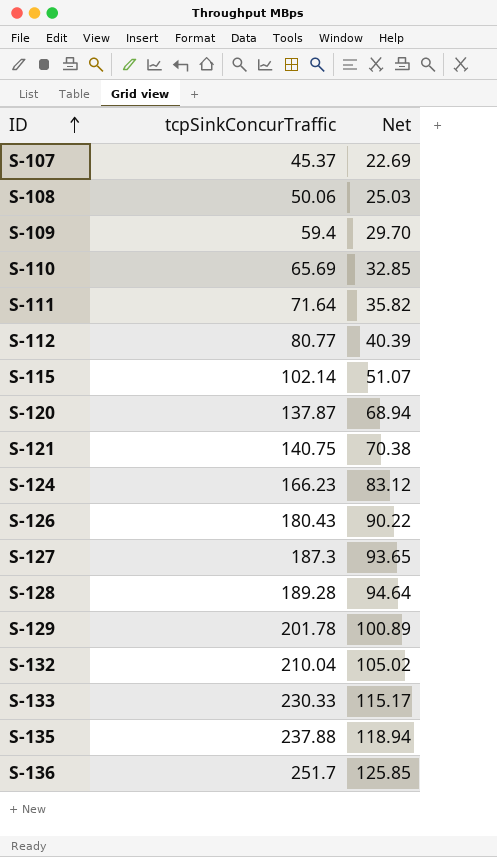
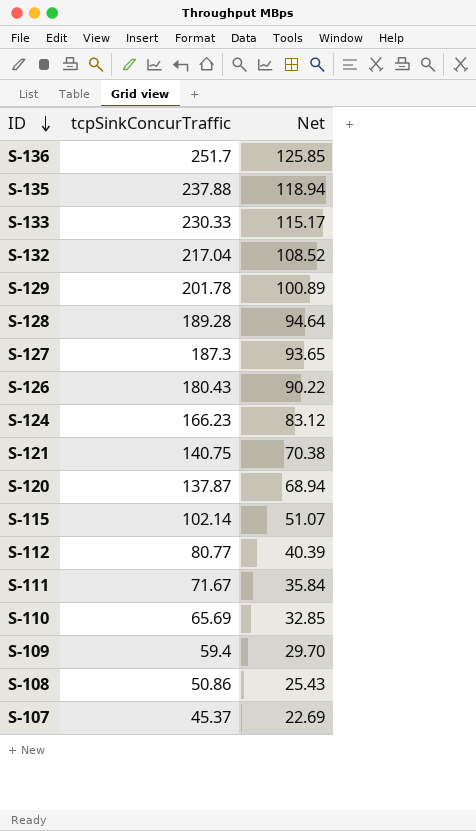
row order: ID ascending -> ID descending
S-132 | tcpSinkConcurTraffic: 210.04 -> 217.04
S-132 | Net: 105.02 -> 108.52
S-111 | tcpSinkConcurTraffic: 71.64 -> 71.67
S-111 | Net: 35.82 -> 35.84
S-108 | tcpSinkConcurTraffic: 50.06 -> 50.86
S-108 | Net: 25.03 -> 25.43

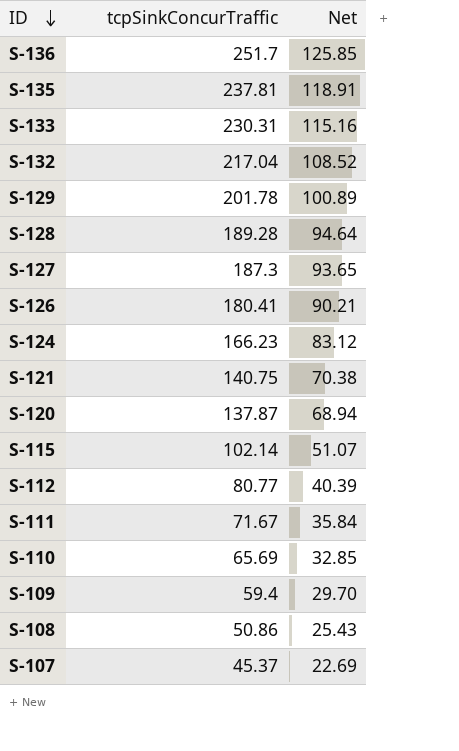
S-135 | tcpSinkConcurTraffic: 237.88 -> 237.81
S-135 | Net: 118.94 -> 118.91
S-133 | tcpSinkConcurTraffic: 230.33 -> 230.31
S-133 | Net: 115.17 -> 115.16
S-126 | tcpSinkConcurTraffic: 180.43 -> 180.41
S-126 | Net: 90.22 -> 90.21

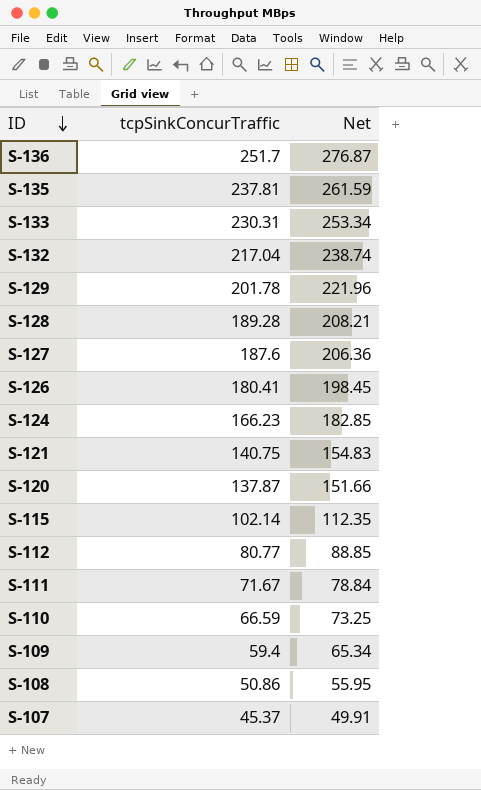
column Net | formula: [tcpSinkConcurTraffic] * 0.5 -> [tcpSinkConcurTraffic] * 1.1
S-127 | tcpSinkConcurTraffic: 187.3 -> 187.6
S-110 | tcpSinkConcurTraffic: 65.69 -> 66.59

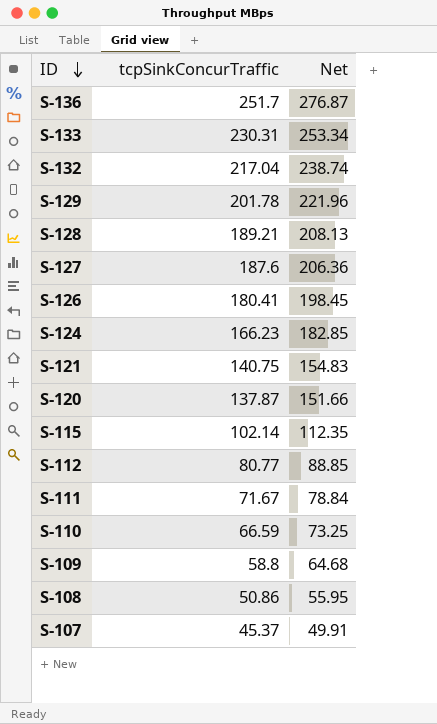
row S-135: 237.81 | 261.59 -> none
S-128 | tcpSinkConcurTraffic: 189.28 -> 189.21
S-128 | Net: 208.21 -> 208.13
S-109 | tcpSinkConcurTraffic: 59.4 -> 58.8
S-109 | Net: 65.34 -> 64.68

